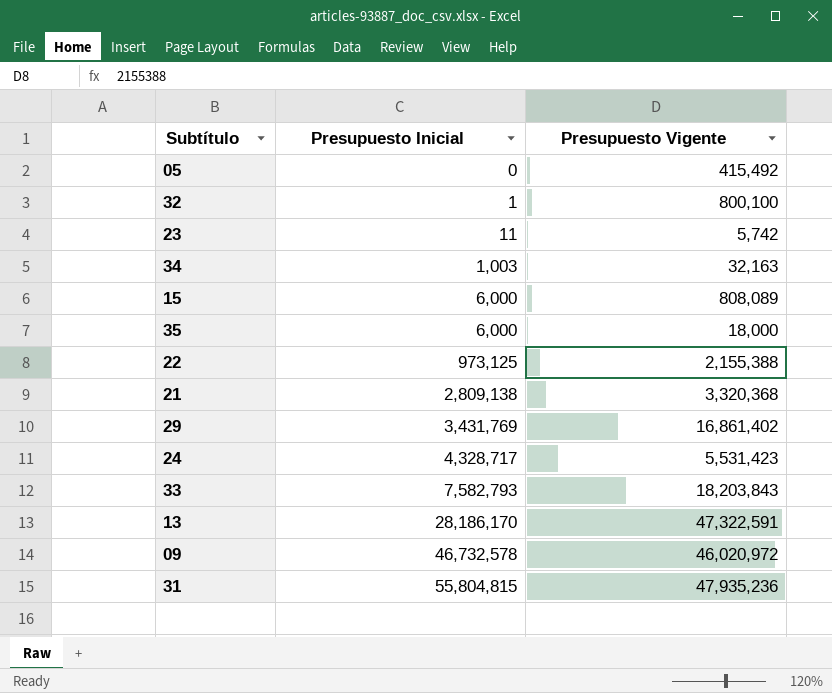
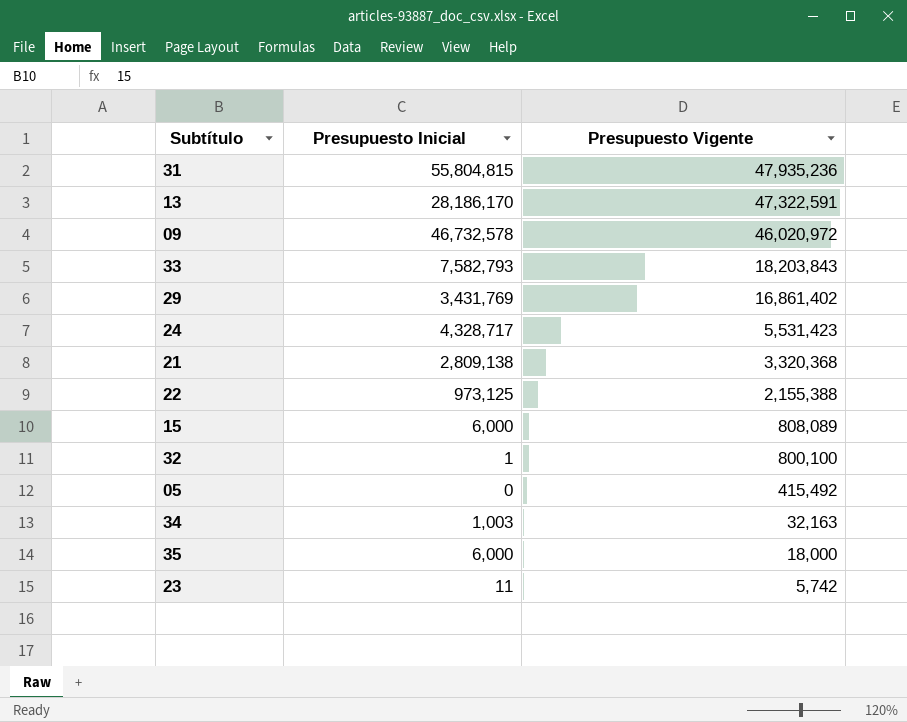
row order: Presupuesto Inicial ascending -> Presupuesto Vigente descending

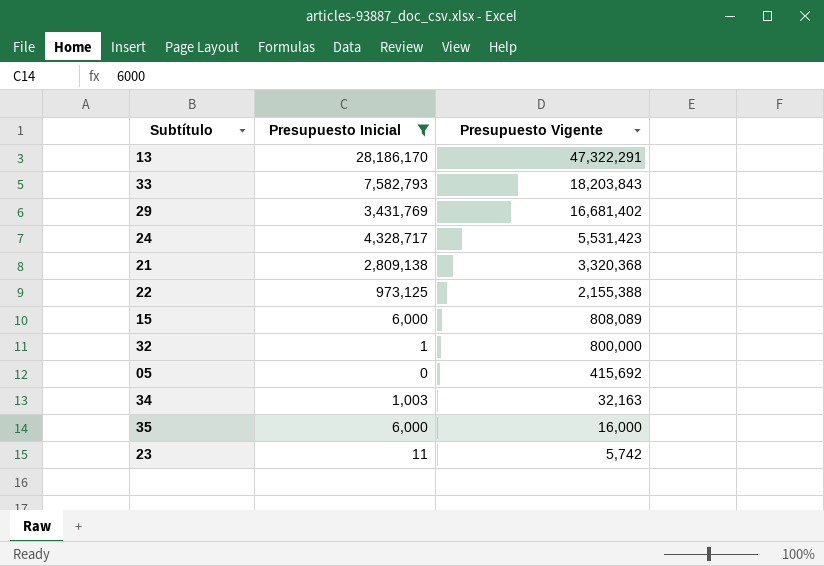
filter: none -> Presupuesto Inicial <= 28,186,170
13 | Presupuesto Vigente: 47,322,591 -> 47,322,291
29 | Presupuesto Vigente: 16,861,402 -> 16,681,402
32 | Presupuesto Vigente: 800,100 -> 800,000
05 | Presupuesto Vigente: 415,492 -> 415,692
35 | Presupuesto Vigente: 18,000 -> 16,000

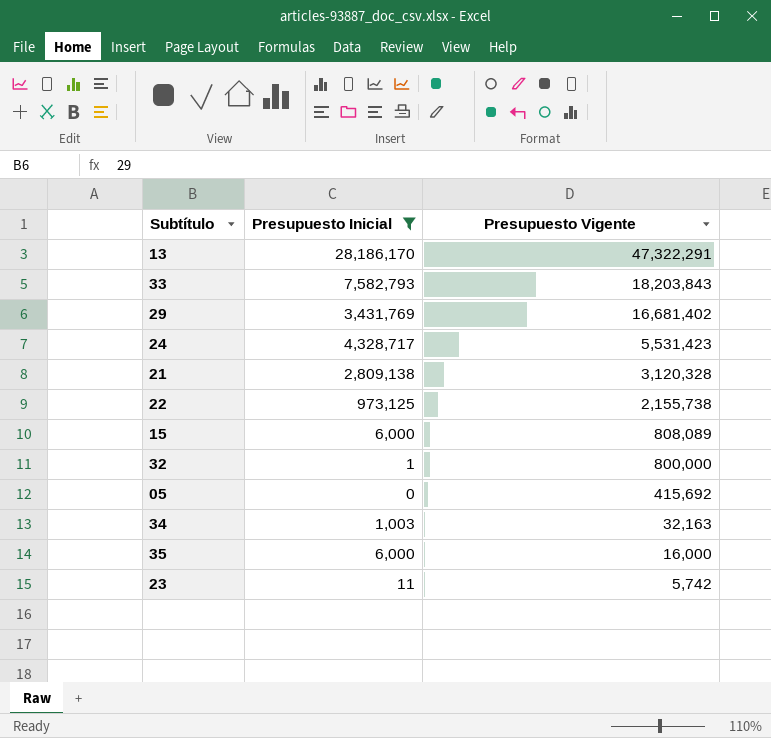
21 | Presupuesto Vigente: 3,320,368 -> 3,120,328
22 | Presupuesto Vigente: 2,155,388 -> 2,155,738

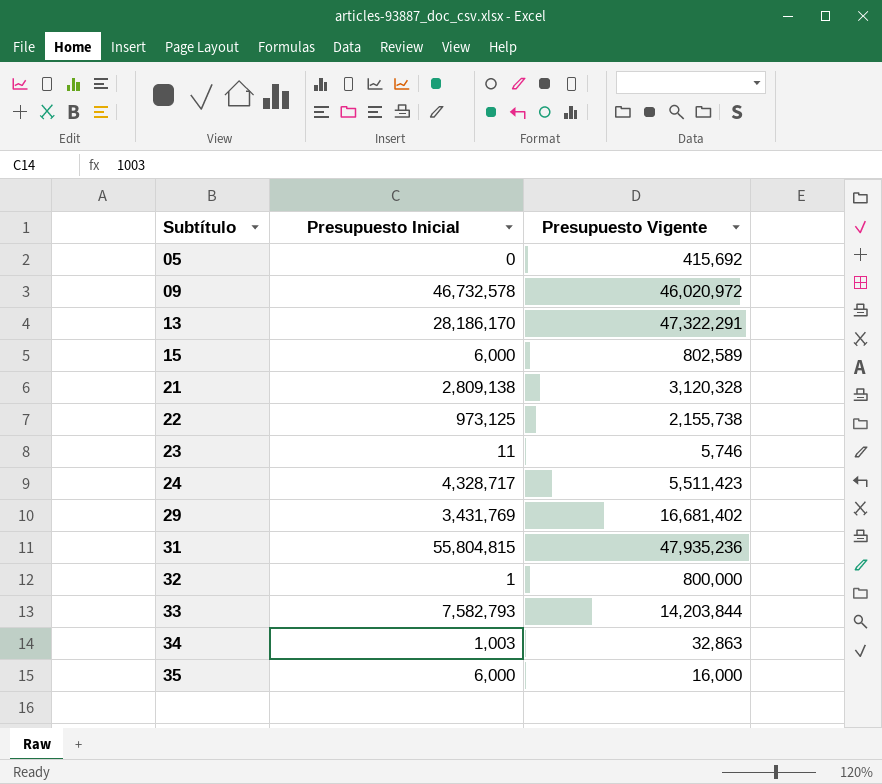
filter: Presupuesto Inicial <= 28,186,170 -> none
row order: Presupuesto Vigente descending -> Subtítulo ascending
15 | Presupuesto Vigente: 808,089 -> 802,589
23 | Presupuesto Vigente: 5,742 -> 5,746
24 | Presupuesto Vigente: 5,531,423 -> 5,511,423
33 | Presupuesto Vigente: 18,203,843 -> 14,203,844
34 | Presupuesto Vigente: 32,163 -> 32,863

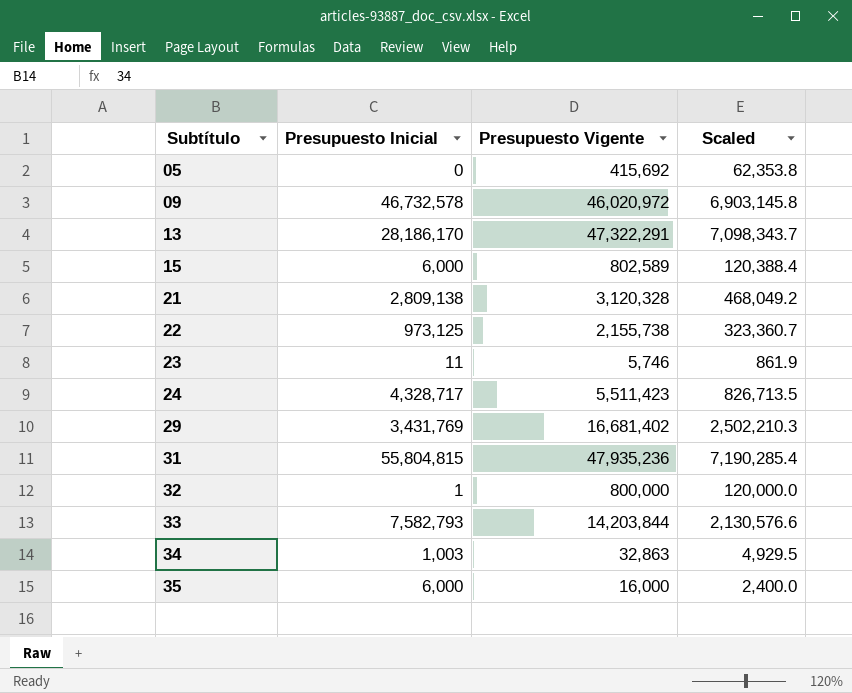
column Scaled | formula: none -> [Presupuesto Vigente] * 0.15

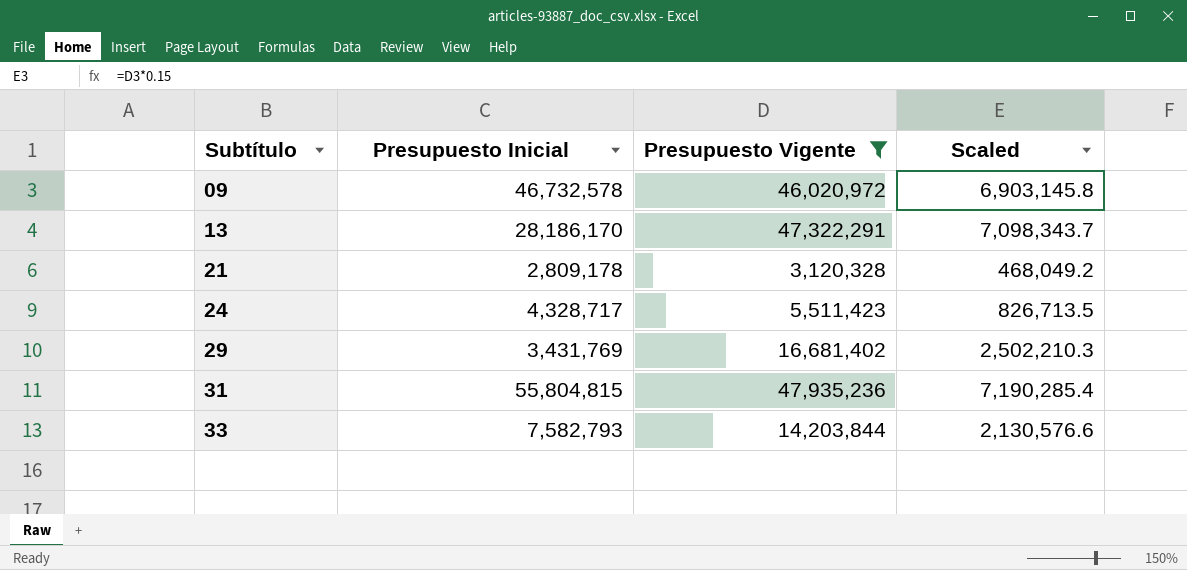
filter: none -> Presupuesto Vigente >= 3,120,328
21 | Presupuesto Inicial: 2,809,138 -> 2,809,178

